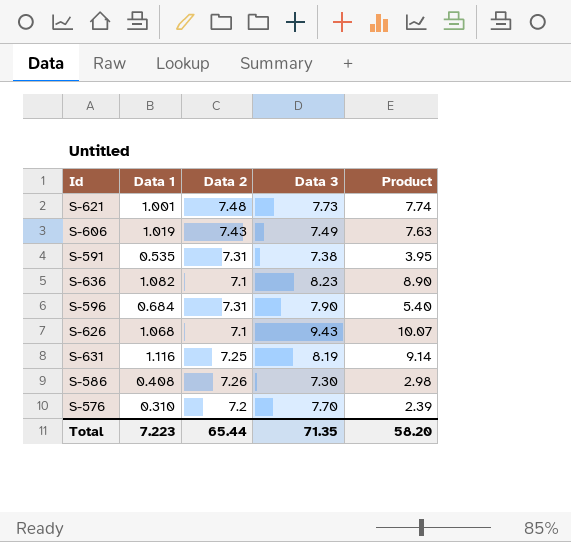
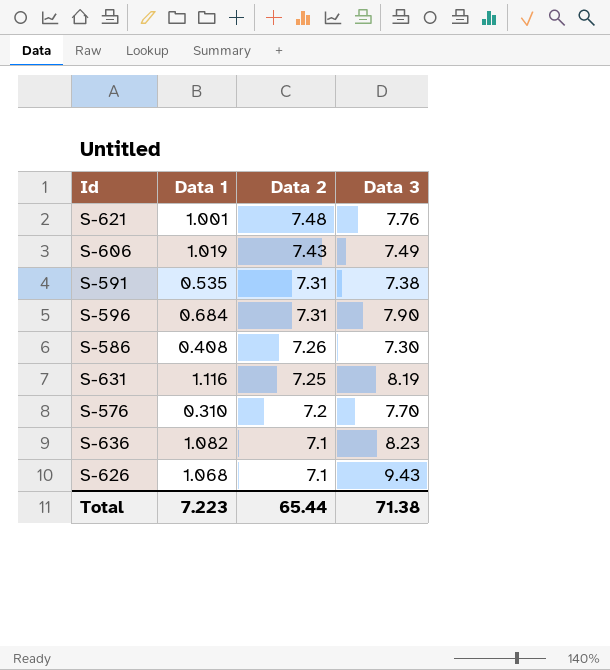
row order: none -> Data 2 descending
column Product | formula: [Data 1] * [Data 3] -> none
S-621 | Data 3: 7.73 -> 7.76
Total | Data 3: 71.35 -> 71.38

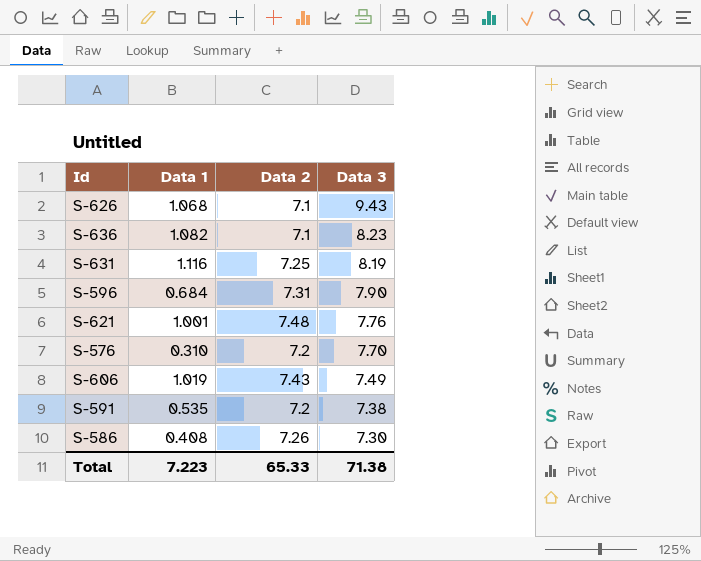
row order: Data 2 descending -> Data 3 descending
S-591 | Data 2: 7.31 -> 7.2
Total | Data 2: 65.44 -> 65.33

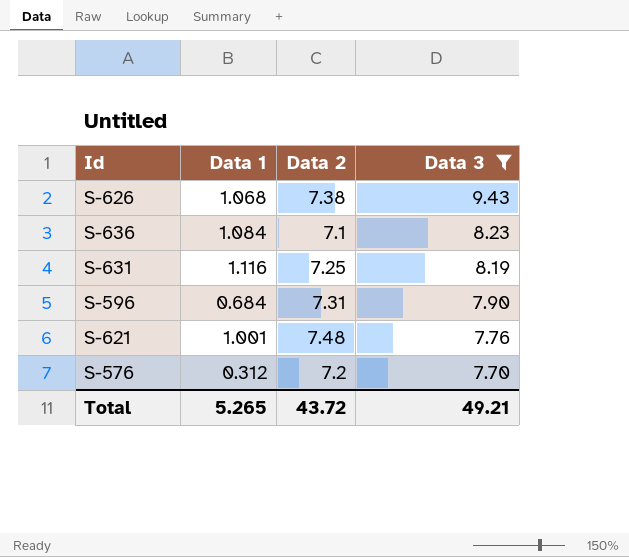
filter: none -> Data 3 >= 7.70
S-626 | Data 2: 7.1 -> 7.38
S-636 | Data 1: 1.082 -> 1.084
S-576 | Data 1: 0.310 -> 0.312
Total | Data 1: 7.223 -> 5.265
Total | Data 2: 65.33 -> 43.72
Total | Data 3: 71.38 -> 49.21

